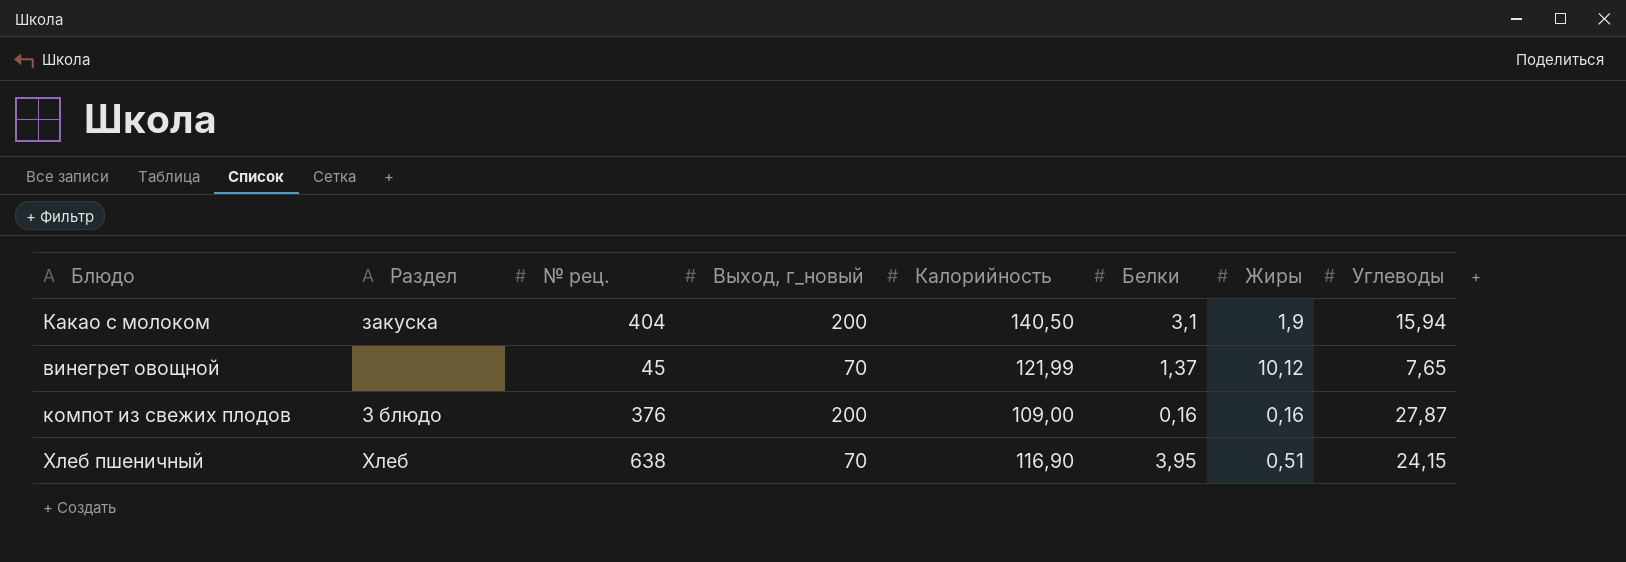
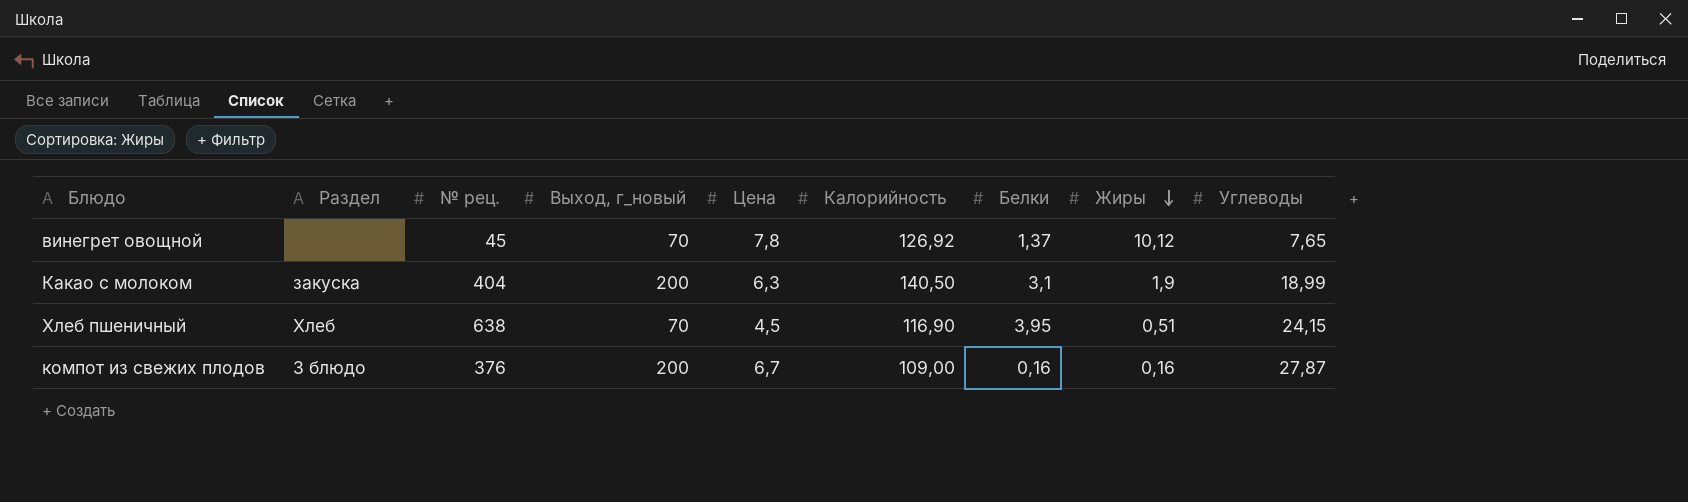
row order: none -> Жиры descending
column Цена | position: none -> 5
винегрет овощной | Калорийность: 121,99 -> 126,92
Какао с молоком | Углеводы: 15,94 -> 18,99

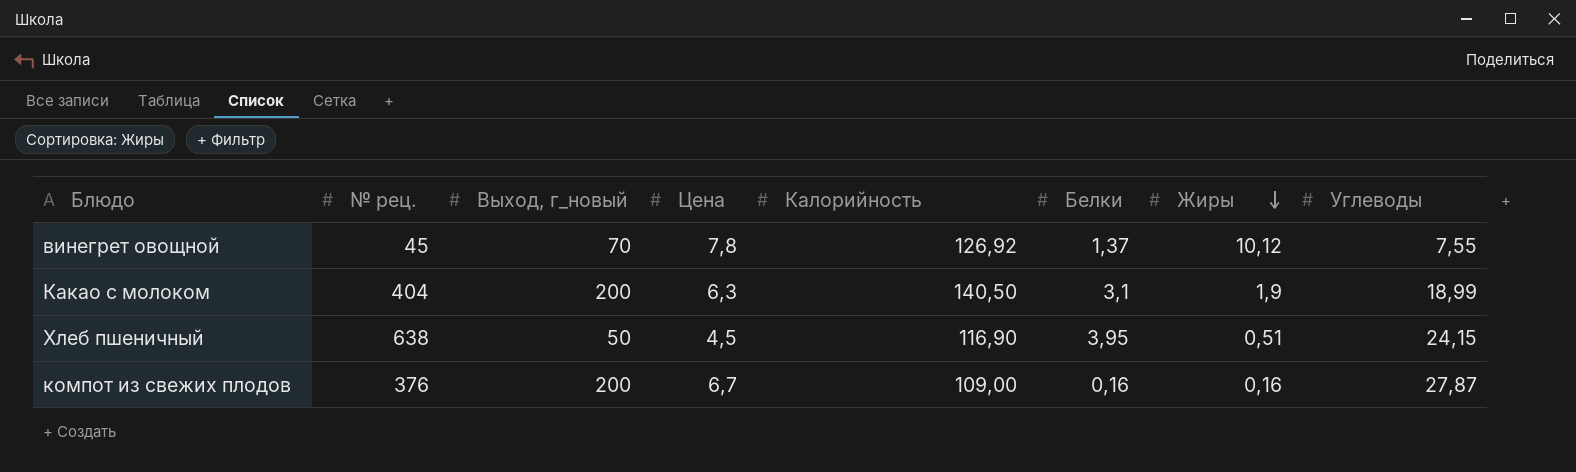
column Раздел | position: 2 -> none
винегрет овощной | Углеводы: 7,65 -> 7,55
Хлеб пшеничный | Выход, г_новый: 70 -> 50

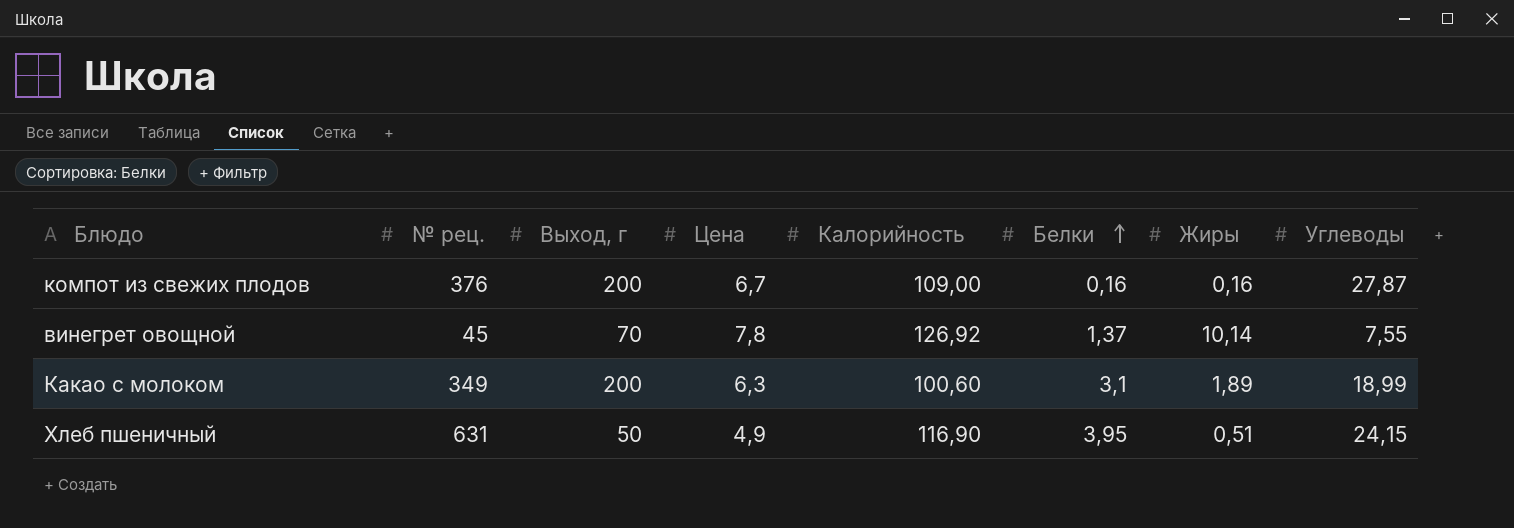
row order: Жиры descending -> Белки ascending
column name: Выход, г_новый -> Выход, г
винегрет овощной | Жиры: 10,12 -> 10,14
Какао с молоком | № рец.: 404 -> 349
Какао с молоком | Калорийность: 140,50 -> 100,60
Какао с молоком | Жиры: 1,9 -> 1,89
Хлеб пшеничный | № рец.: 638 -> 631
Хлеб пшеничный | Цена: 4,5 -> 4,9

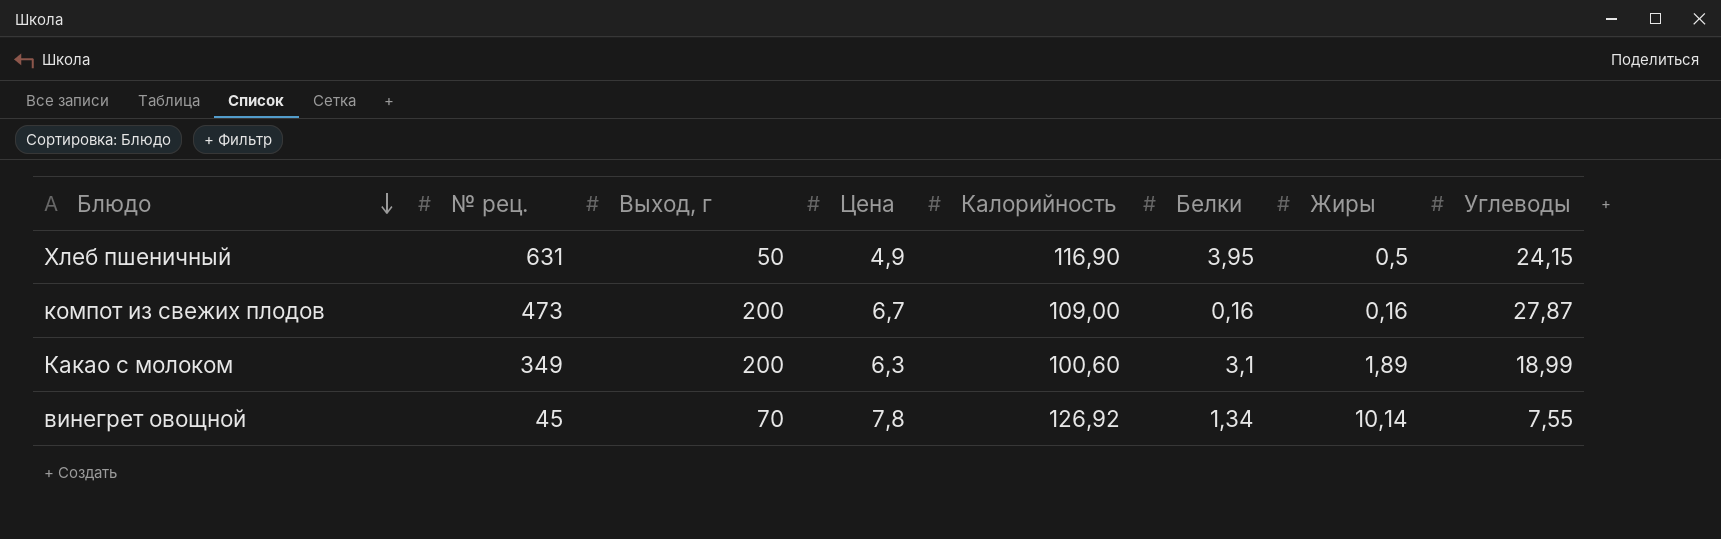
row order: Белки ascending -> Блюдо descending
Хлеб пшеничный | Жиры: 0,51 -> 0,5
компот из свежих плодов | № рец.: 376 -> 473
винегрет овощной | Белки: 1,37 -> 1,34

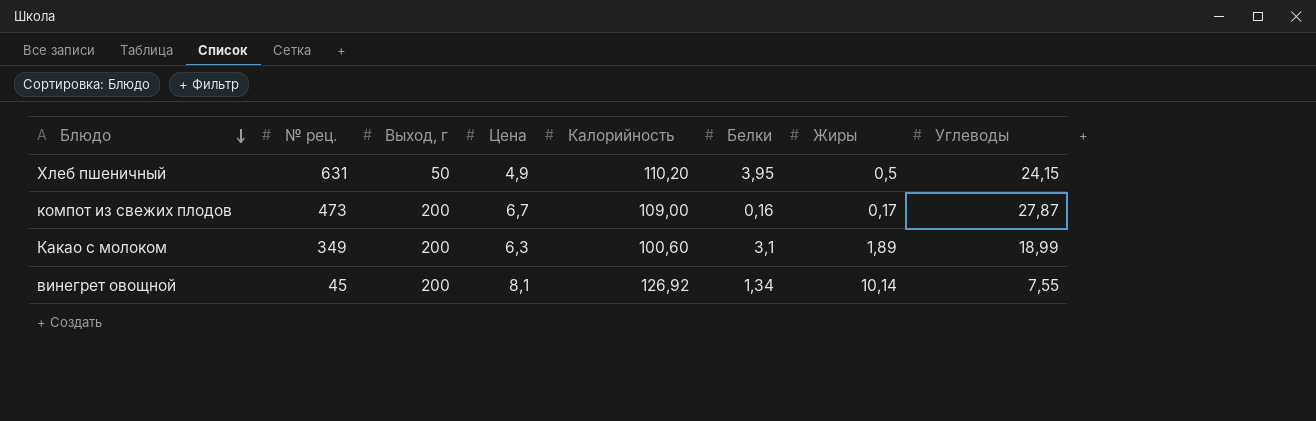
Хлеб пшеничный | Калорийность: 116,90 -> 110,20
компот из свежих плодов | Жиры: 0,16 -> 0,17
винегрет овощной | Выход, г: 70 -> 200
винегрет овощной | Цена: 7,8 -> 8,1

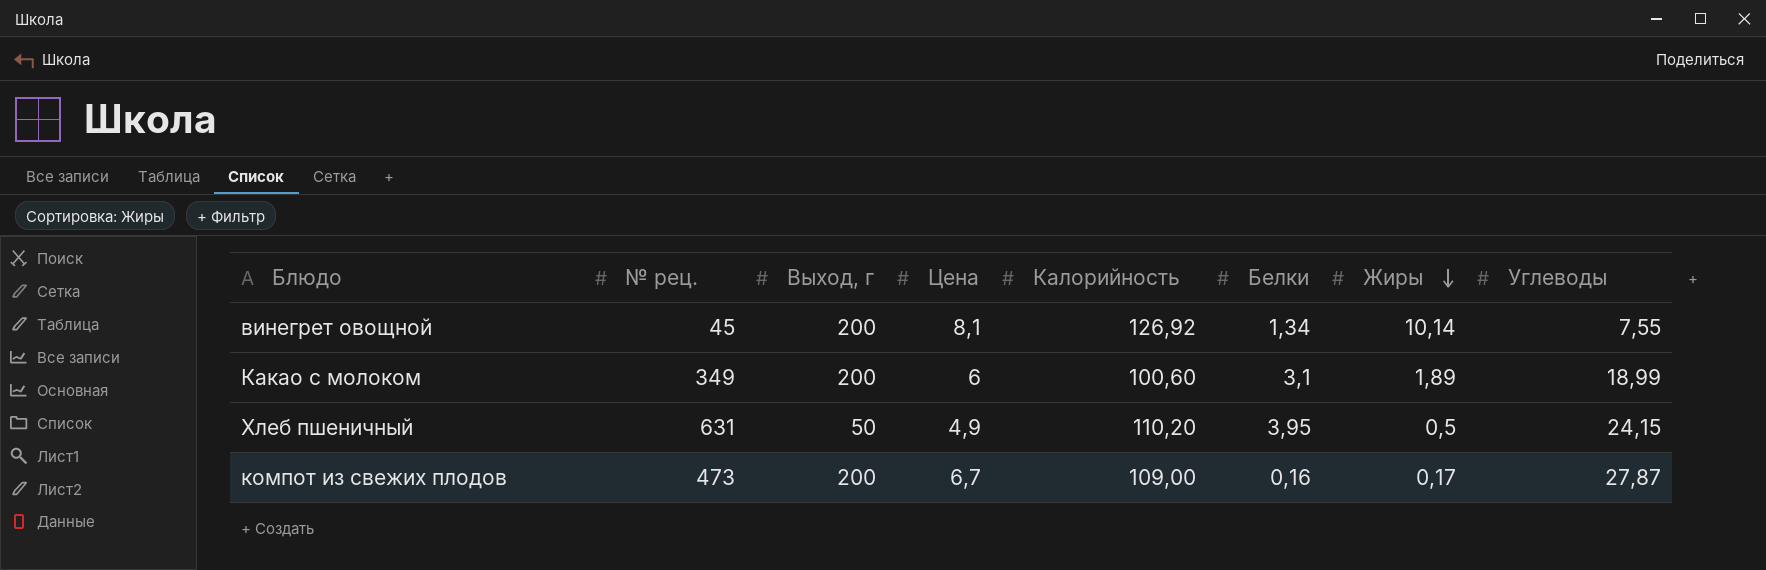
row order: Блюдо descending -> Жиры descending
Какао с молоком | Цена: 6,3 -> 6

